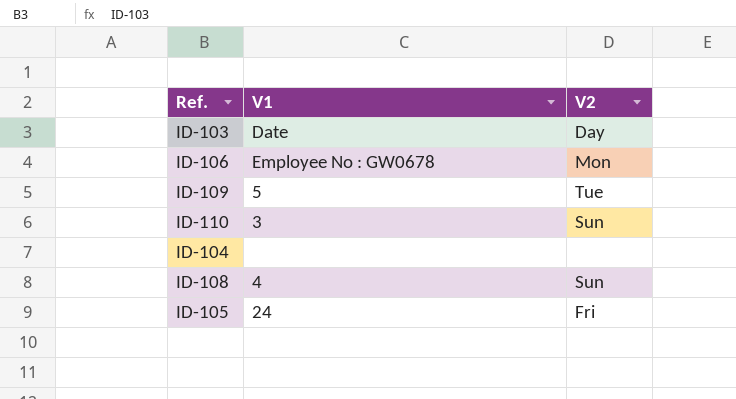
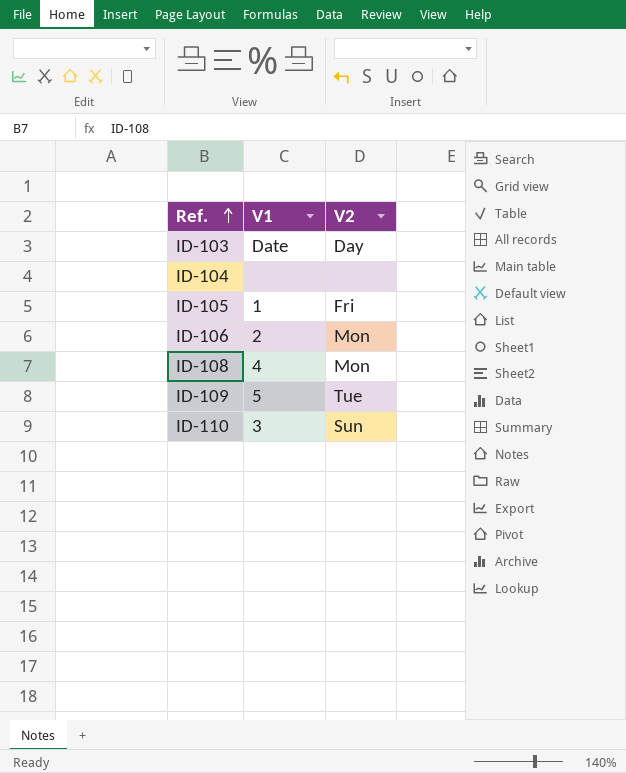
row order: none -> Ref. ascending
ID-105 | V1: 24 -> 1
ID-106 | V1: Employee No : GW0678 -> 2
ID-108 | V2: Sun -> Mon

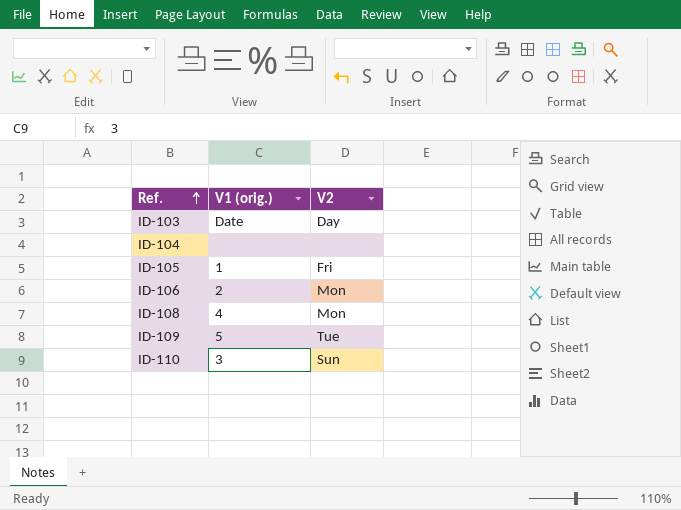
column name: V1 -> V1 (orig.)

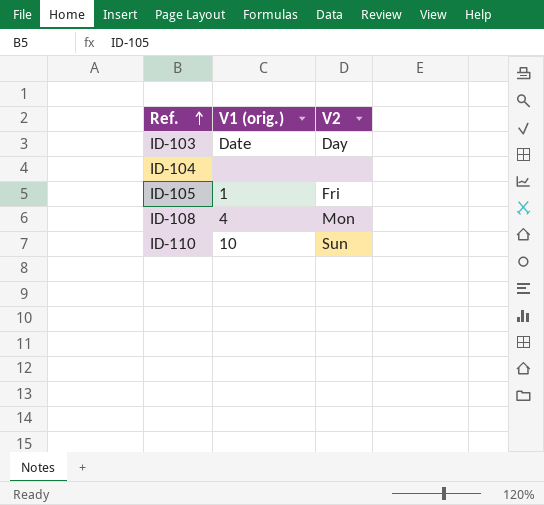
row ID-106: 2 | Mon -> none
row ID-109: 5 | Tue -> none
ID-110 | V1 (orig.): 3 -> 10

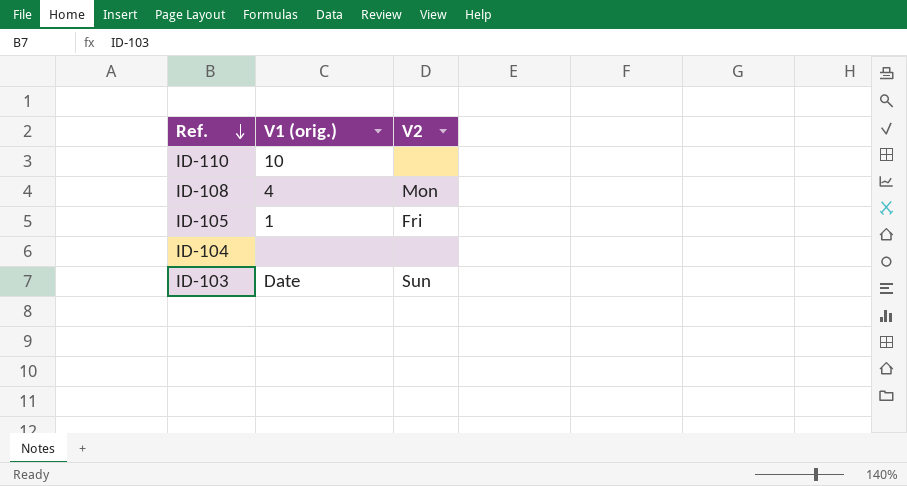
row order: Ref. ascending -> Ref. descending
ID-110 | V2: Sun -> none
ID-103 | V2: Day -> Sun

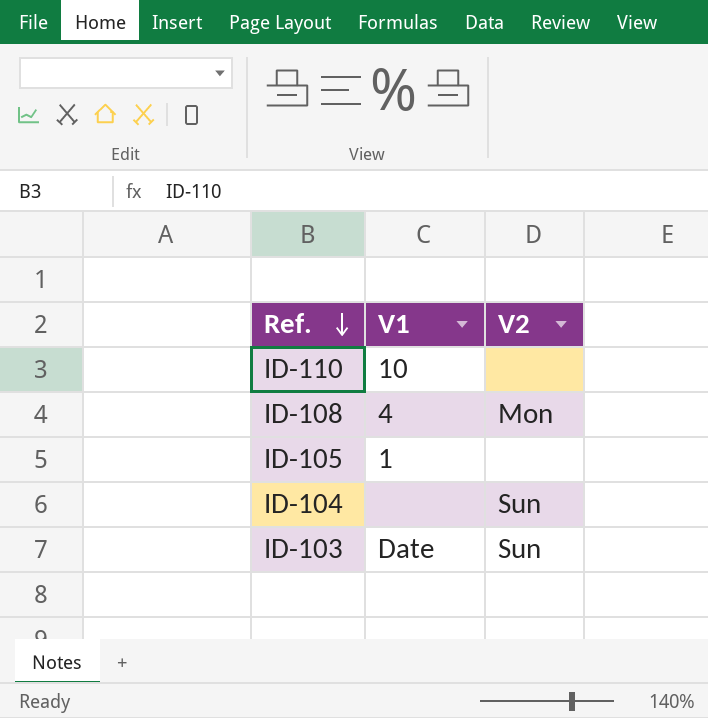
column name: V1 (orig.) -> V1
ID-105 | V2: Fri -> none
ID-104 | V2: none -> Sun

